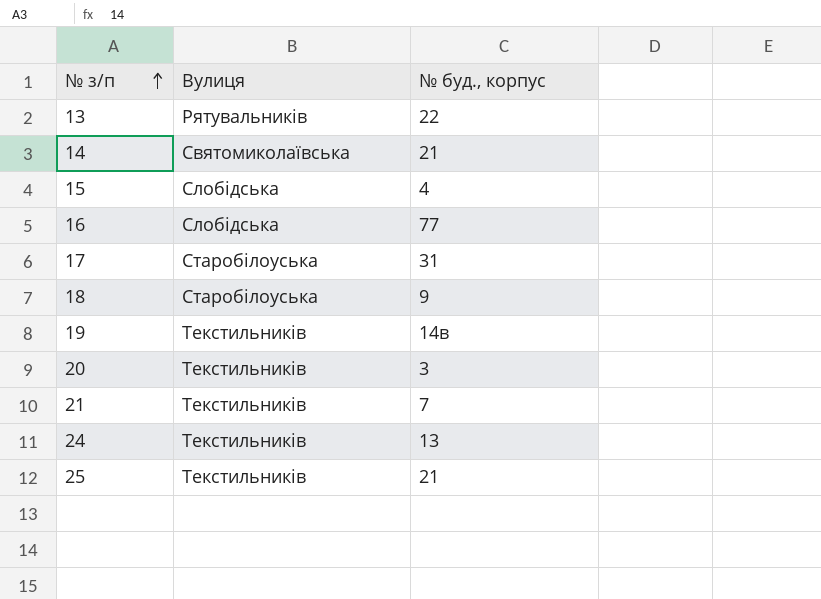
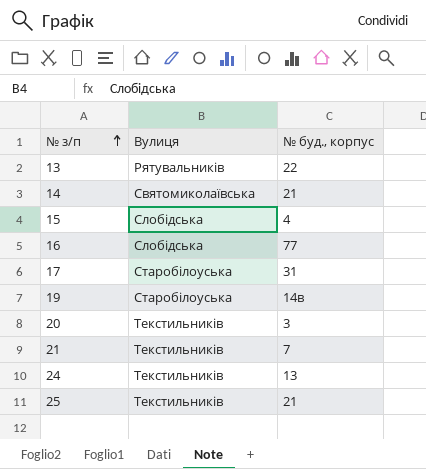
row 18: Старобілоуська | 9 -> none
19 | Вулиця: Текстильників -> Старобілоуська

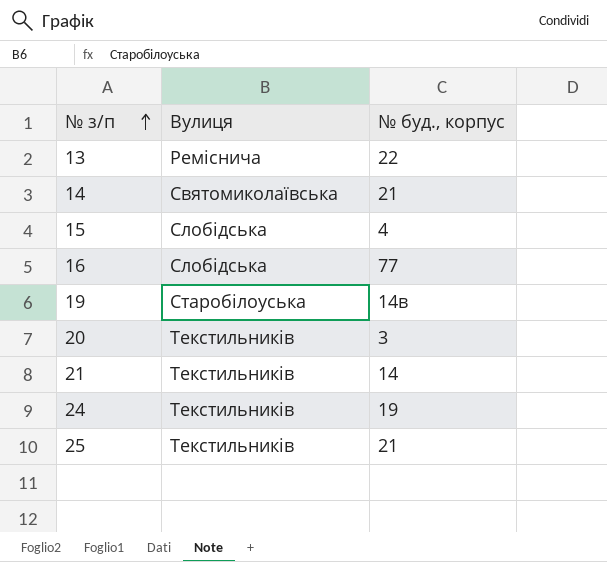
row 17: Старобілоуська | 31 -> none
13 | Вулиця: Рятувальників -> Реміснича
21 | № буд., корпус: 7 -> 14
24 | № буд., корпус: 13 -> 19

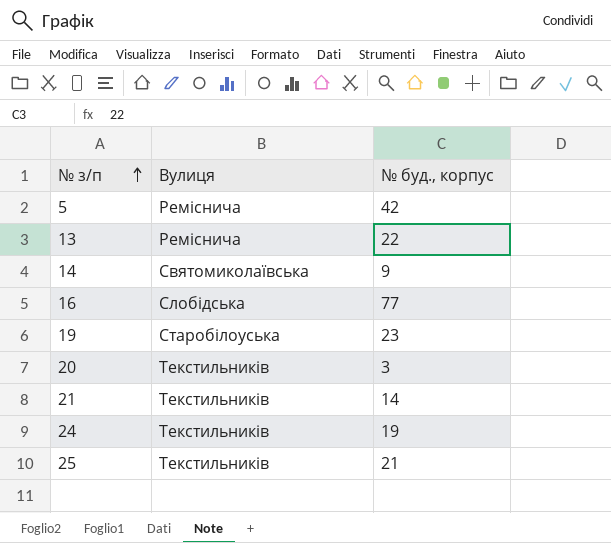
row 15: Слобідська | 4 -> none
row 5: none -> Реміснича | 42
14 | № буд., корпус: 21 -> 9
19 | № буд., корпус: 14в -> 23

